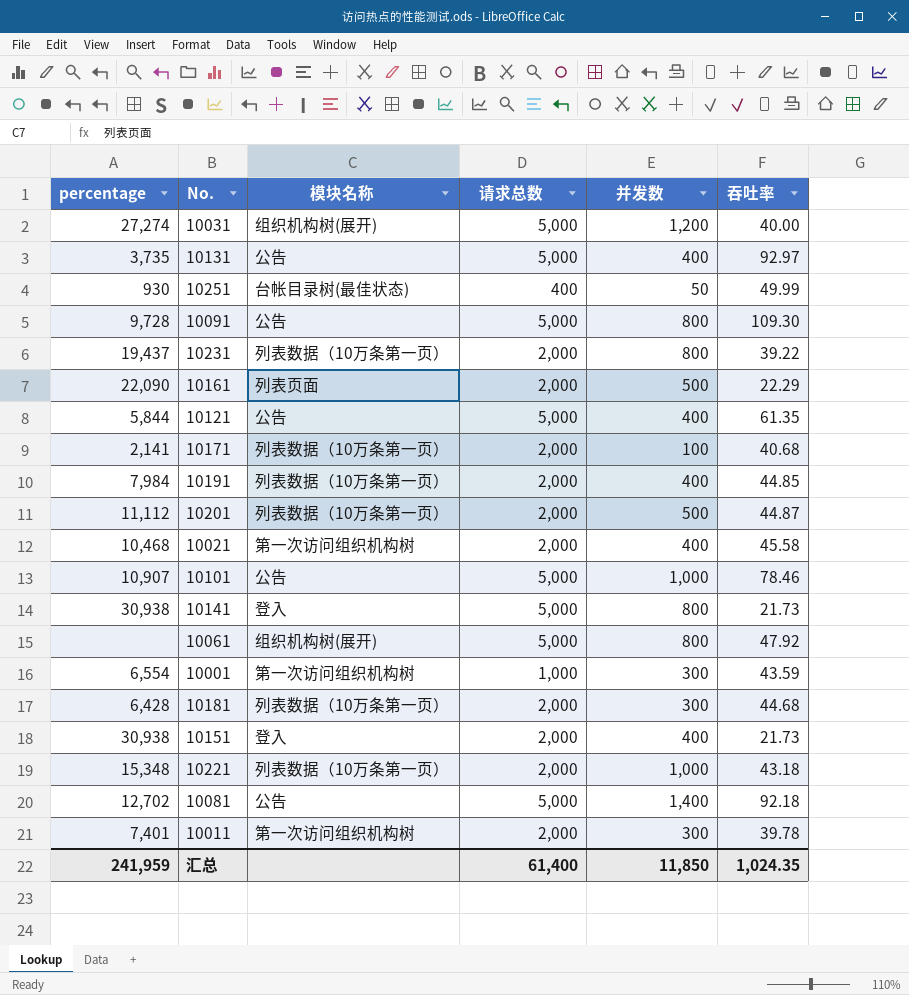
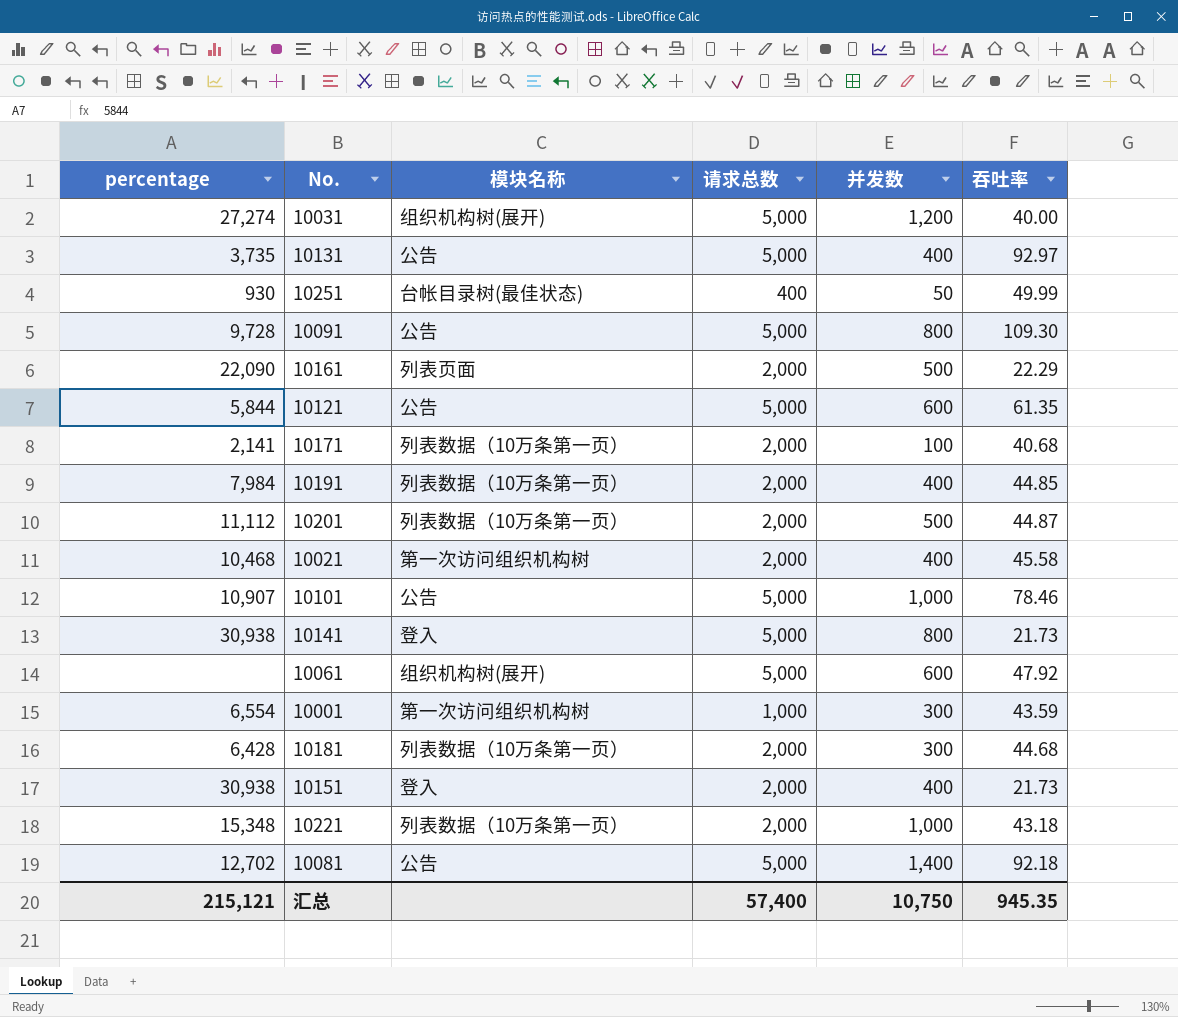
row 10231: 19,437 | 列表数据（10万条第一页） | 2,000 | 800 | 39.22 -> none
row 10011: 7,401 | 第一次访问组织机构树 | 2,000 | 300 | 39.78 -> none
10121 | 并发数: 400 -> 600
10061 | 并发数: 800 -> 600
汇总 | percentage: 241,959 -> 215,121
汇总 | 请求总数: 61,400 -> 57,400
汇总 | 并发数: 11,850 -> 10,750
汇总 | 吞吐率: 1,024.35 -> 945.35

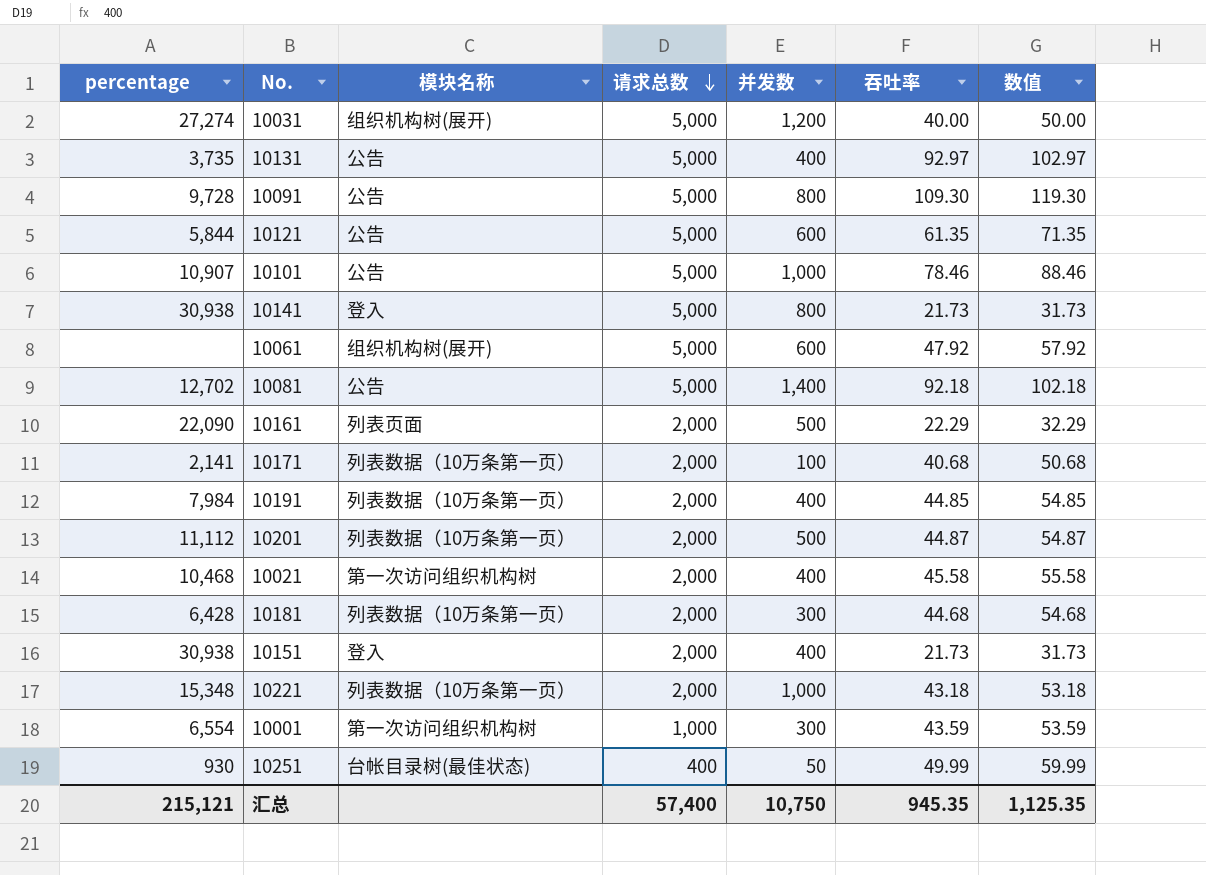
row order: none -> 请求总数 descending
column 数值 | formula: none -> [吞吐率] + 10

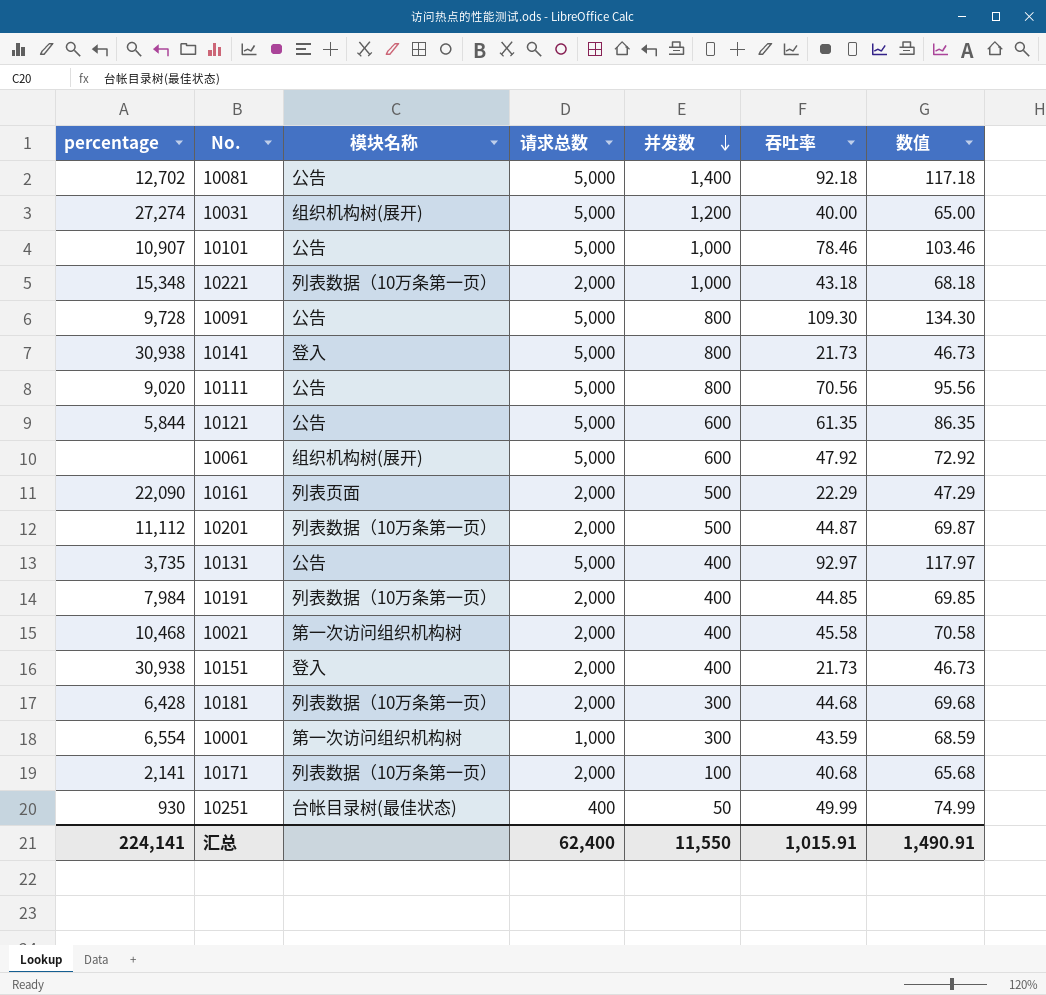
row order: 请求总数 descending -> 并发数 descending
column 数值 | formula: [吞吐率] + 10 -> [吞吐率] + 25
row 10111: none -> 9,020 | 公告 | 5,000 | 800 | 70.56 | 95.56
汇总 | percentage: 215,121 -> 224,141
汇总 | 请求总数: 57,400 -> 62,400
汇总 | 并发数: 10,750 -> 11,550
汇总 | 吞吐率: 945.35 -> 1,015.91
汇总 | 数值: 1,125.35 -> 1,490.91

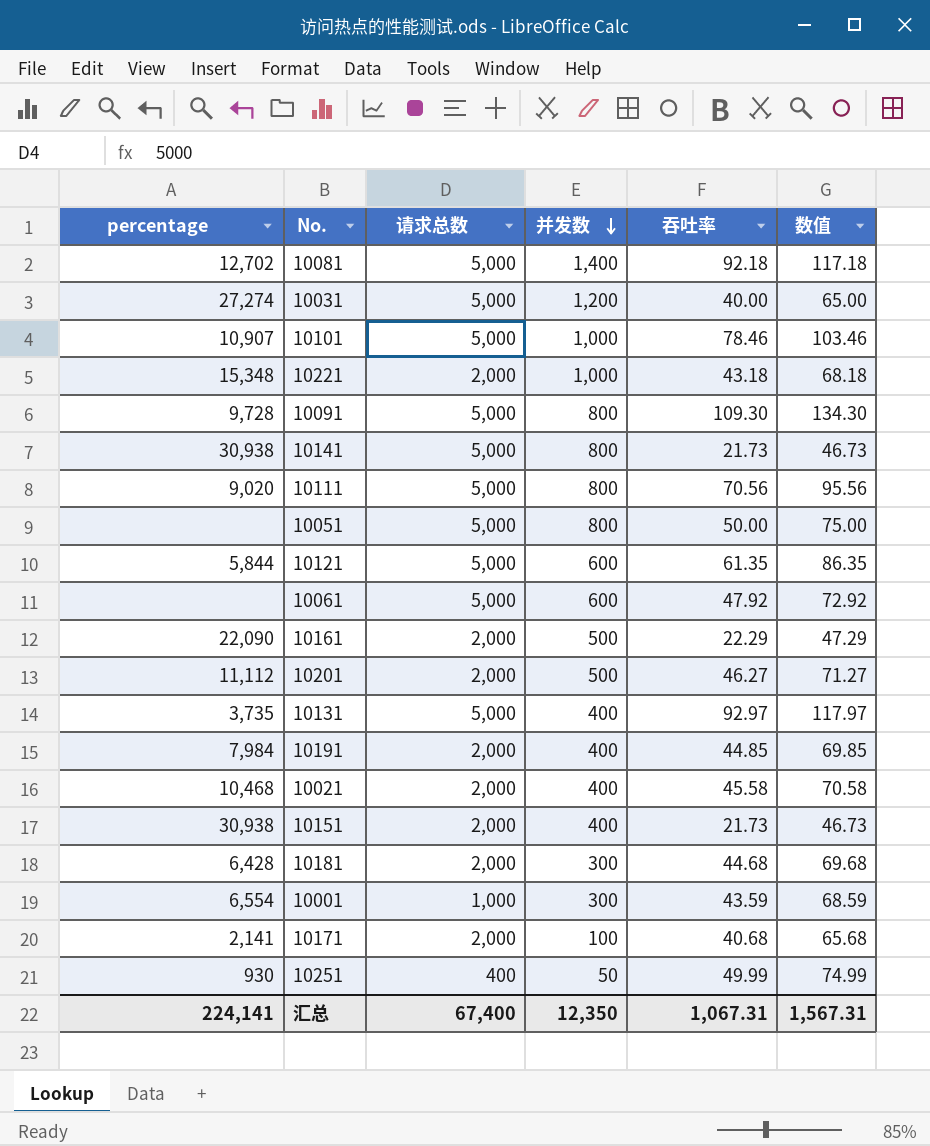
column 模块名称 | position: 3 -> none
row 10051: none -> none | 5,000 | 800 | 50.00 | 75.00
10201 | 吞吐率: 44.87 -> 46.27
10201 | 数值: 69.87 -> 71.27
汇总 | 请求总数: 62,400 -> 67,400
汇总 | 并发数: 11,550 -> 12,350
汇总 | 吞吐率: 1,015.91 -> 1,067.31
汇总 | 数值: 1,490.91 -> 1,567.31

